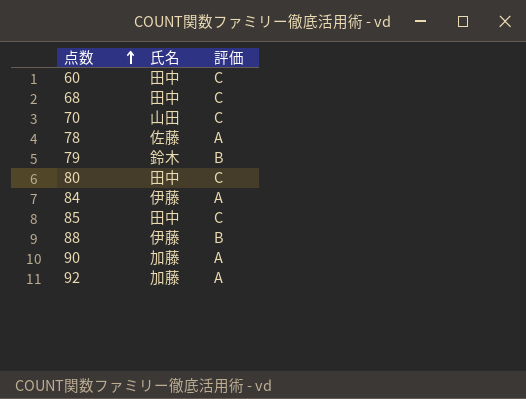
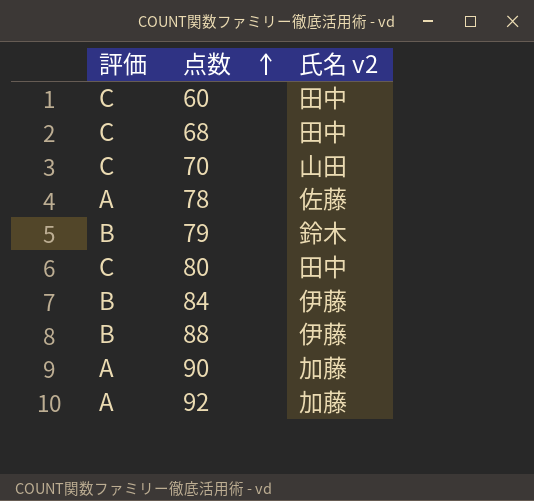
column 評価 | position: 3 -> 1
column name: 氏名 -> 氏名 v2
row 85: 田中 | C -> none
84 | 評価: A -> B

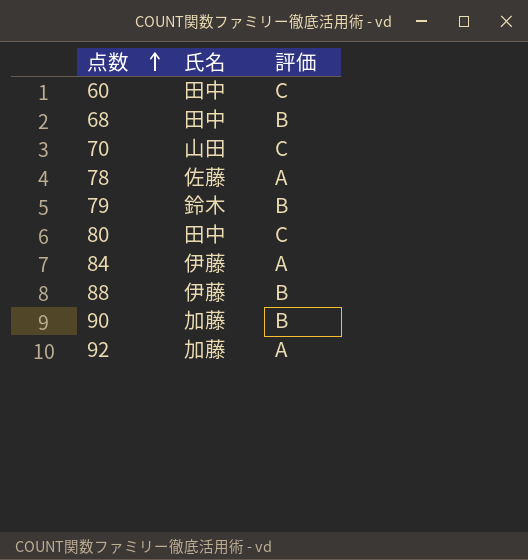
column name: 氏名 v2 -> 氏名
column 評価 | position: 1 -> 3
68 | 評価: C -> B
84 | 評価: B -> A
90 | 評価: A -> B

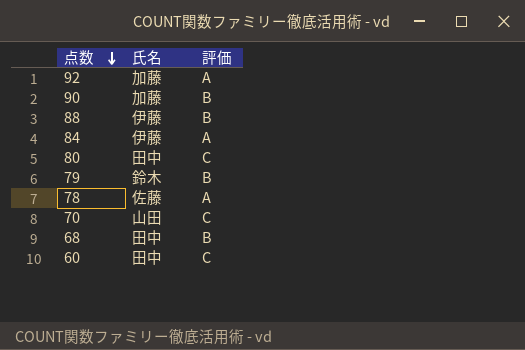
row order: 点数 ascending -> 点数 descending

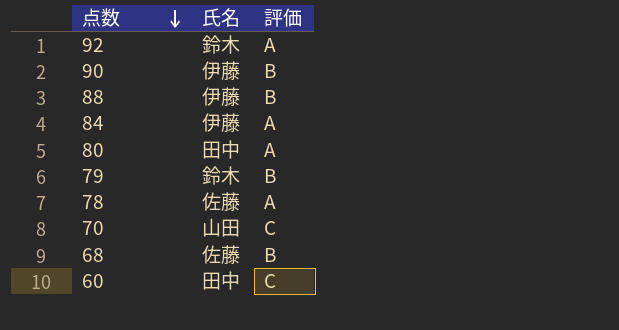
92 | 氏名: 加藤 -> 鈴木
90 | 氏名: 加藤 -> 伊藤
80 | 評価: C -> A
68 | 氏名: 田中 -> 佐藤

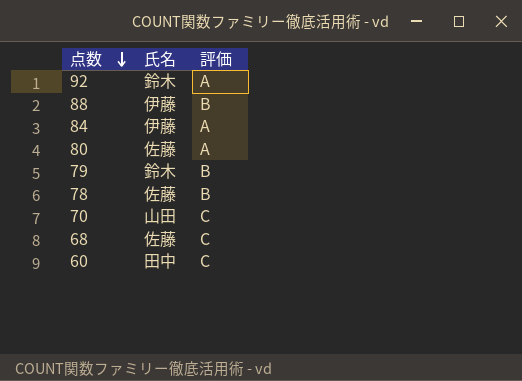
row 90: 伊藤 | B -> none
80 | 氏名: 田中 -> 佐藤
78 | 評価: A -> B
68 | 評価: B -> C

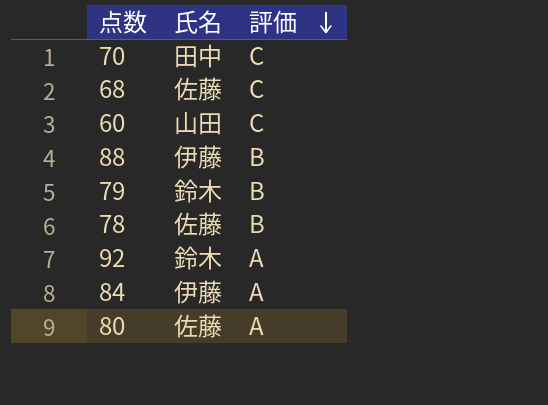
row order: 点数 descending -> 評価 descending
70 | 氏名: 山田 -> 田中
60 | 氏名: 田中 -> 山田

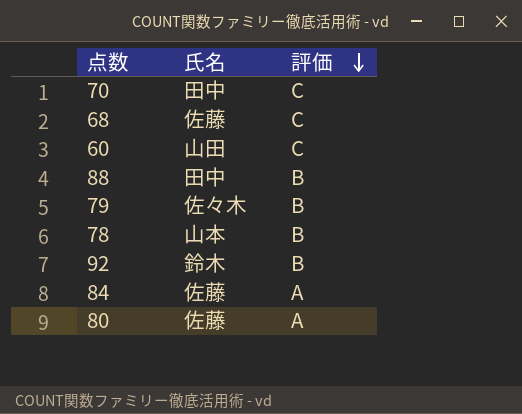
88 | 氏名: 伊藤 -> 田中
79 | 氏名: 鈴木 -> 佐々木
78 | 氏名: 佐藤 -> 山本
92 | 評価: A -> B
84 | 氏名: 伊藤 -> 佐藤

